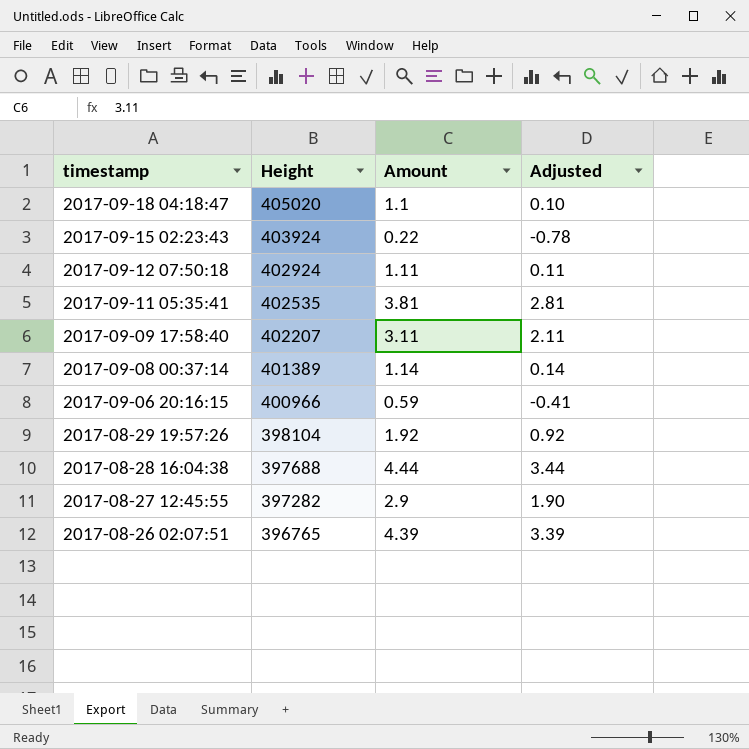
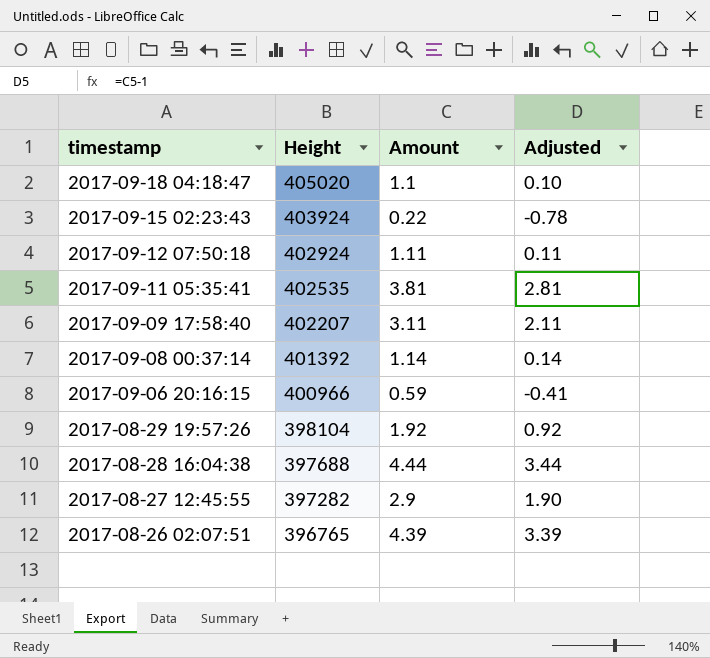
2017-09-08 00:37:14 | Height: 401389 -> 401392

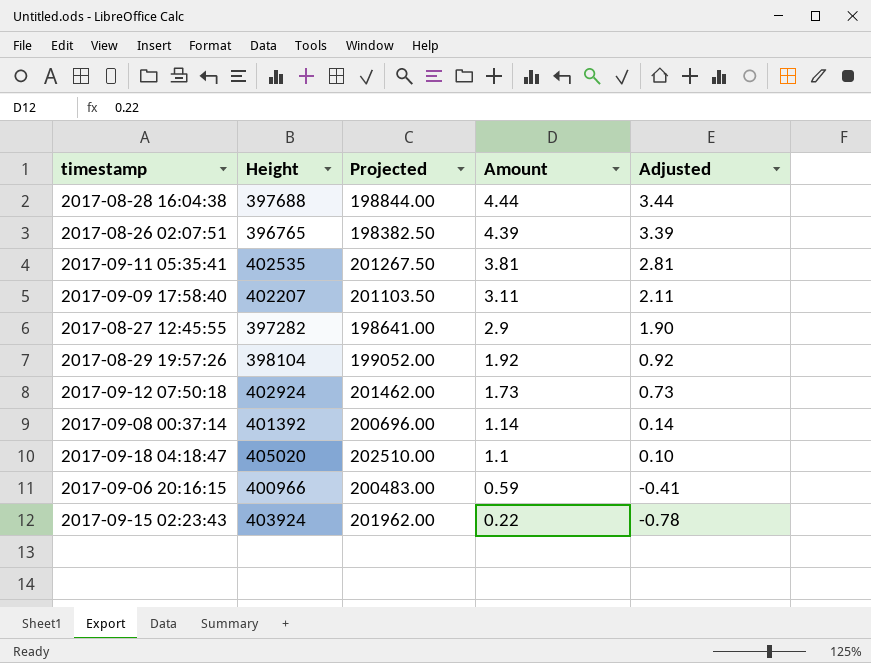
row order: timestamp descending -> Amount descending
column Projected | formula: none -> [Height] * 0.5
2017-09-12 07:50:18 | Amount: 1.11 -> 1.73
2017-09-12 07:50:18 | Adjusted: 0.11 -> 0.73

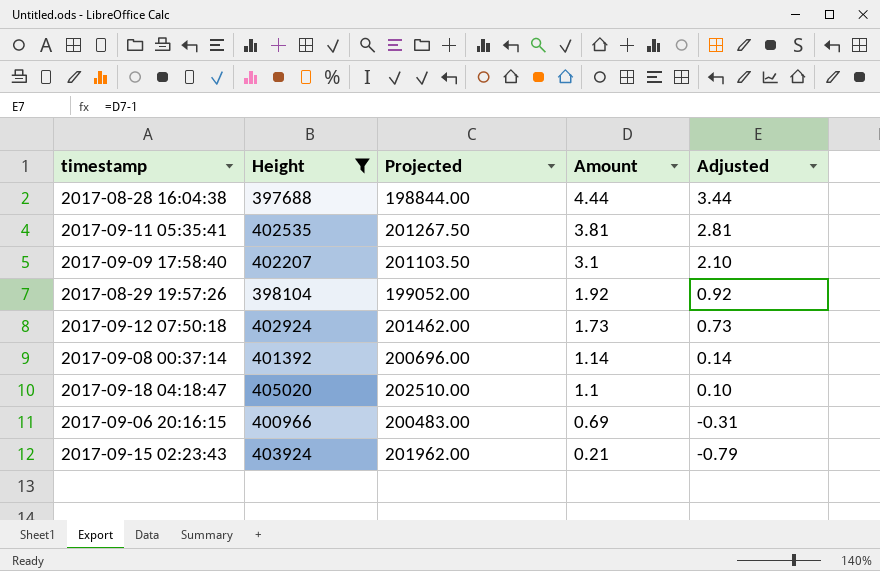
filter: none -> Height >= 397688
2017-09-09 17:58:40 | Amount: 3.11 -> 3.1
2017-09-09 17:58:40 | Adjusted: 2.11 -> 2.10
2017-09-06 20:16:15 | Amount: 0.59 -> 0.69
2017-09-06 20:16:15 | Adjusted: -0.41 -> -0.31
2017-09-15 02:23:43 | Amount: 0.22 -> 0.21
2017-09-15 02:23:43 | Adjusted: -0.78 -> -0.79

